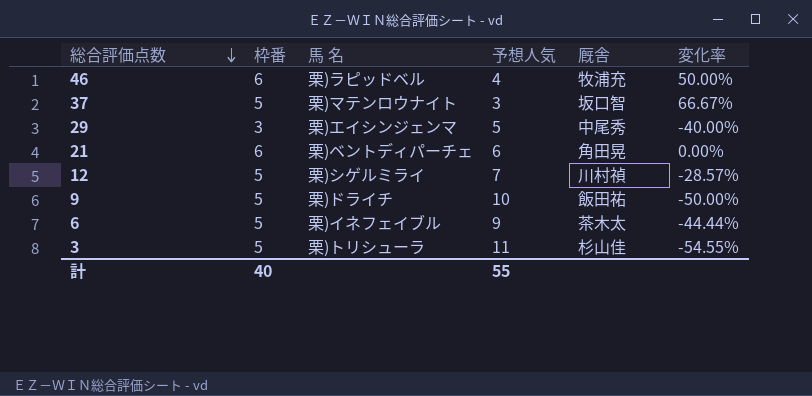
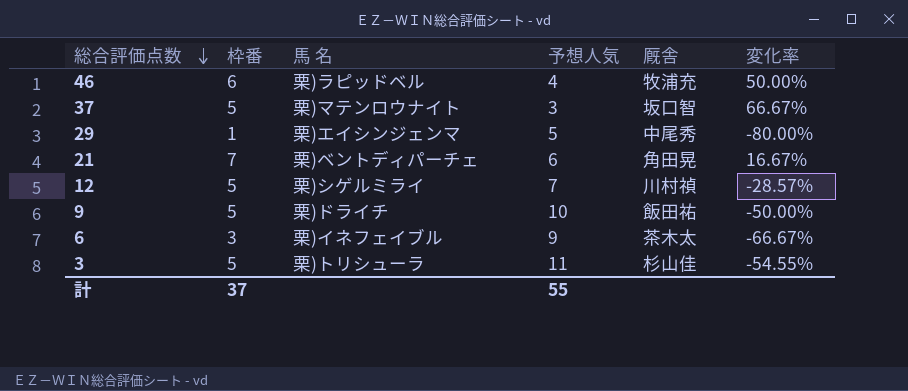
29 | 枠番: 3 -> 1
29 | 変化率: -40.00% -> -80.00%
21 | 枠番: 6 -> 7
21 | 変化率: 0.00% -> 16.67%
6 | 枠番: 5 -> 3
6 | 変化率: -44.44% -> -66.67%
計 | 枠番: 40 -> 37

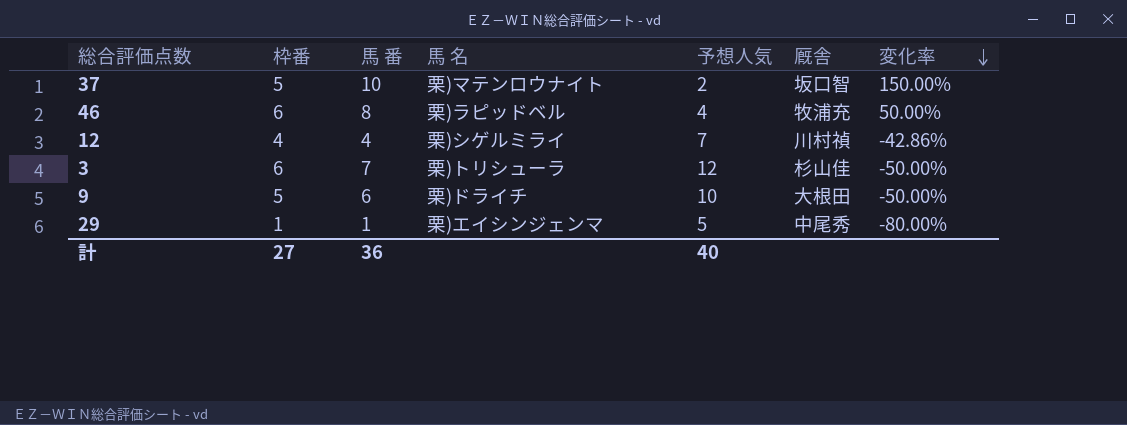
row order: 総合評価点数 descending -> 変化率 descending
column 馬 番 | position: none -> 3
row 21: 7 | 栗)ベントディパーチェ | 6 | 角田晃 | 16.67% -> none
row 6: 3 | 栗)イネフェイブル | 9 | 茶木太 | -66.67% -> none
37 | 予想人気: 3 -> 2
37 | 変化率: 66.67% -> 150.00%
12 | 枠番: 5 -> 4
12 | 変化率: -28.57% -> -42.86%
3 | 枠番: 5 -> 6
3 | 予想人気: 11 -> 12
3 | 変化率: -54.55% -> -50.00%
9 | 厩舎: 飯田祐 -> 大根田
計 | 枠番: 37 -> 27
計 | 予想人気: 55 -> 40

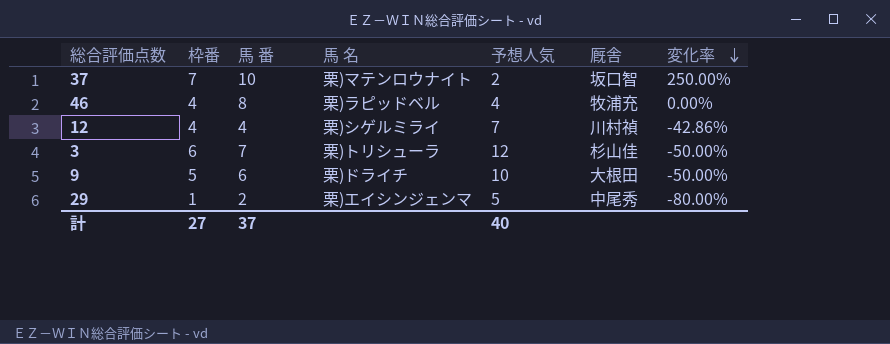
37 | 枠番: 5 -> 7
37 | 変化率: 150.00% -> 250.00%
46 | 枠番: 6 -> 4
46 | 変化率: 50.00% -> 0.00%
29 | 馬 番: 1 -> 2
計 | 馬 番: 36 -> 37

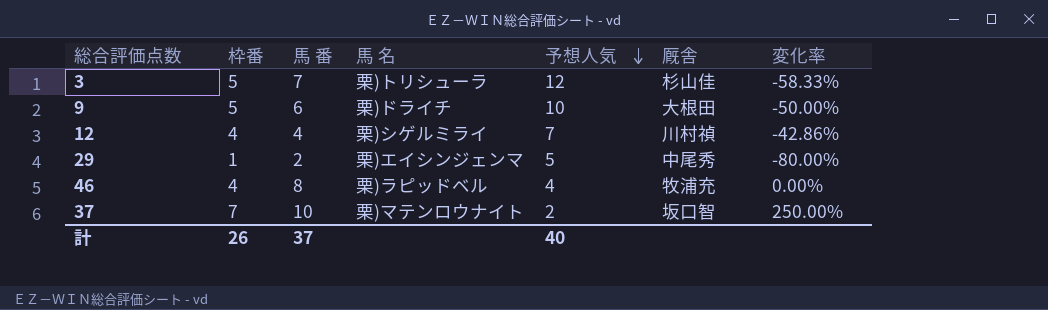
row order: 変化率 descending -> 予想人気 descending
3 | 枠番: 6 -> 5
3 | 変化率: -50.00% -> -58.33%
計 | 枠番: 27 -> 26

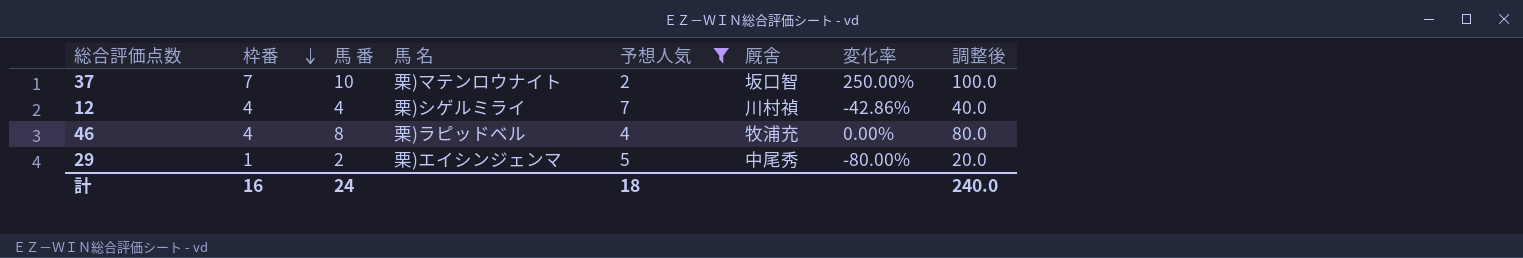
filter: none -> 予想人気 <= 7
row order: 予想人気 descending -> 枠番 descending
column 調整後 | formula: none -> [馬 番] * 10
計 | 枠番: 26 -> 16
計 | 馬 番: 37 -> 24
計 | 予想人気: 40 -> 18

